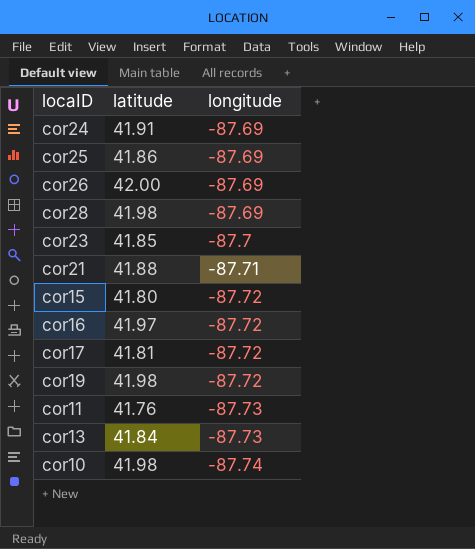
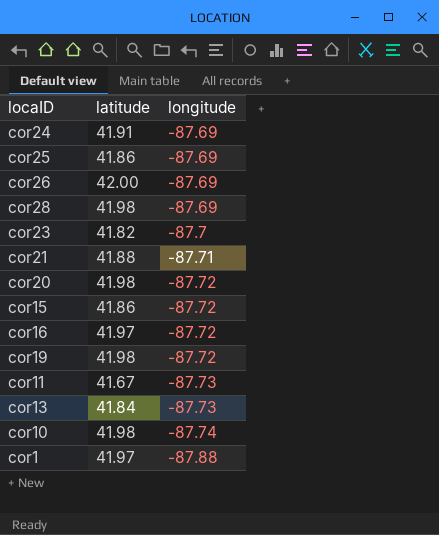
row cor17: 41.81 | -87.72 -> none
cor23 | latitude: 41.85 -> 41.82
row cor20: none -> 41.98 | -87.72
cor15 | latitude: 41.80 -> 41.86
cor11 | latitude: 41.76 -> 41.67
row cor1: none -> 41.97 | -87.88

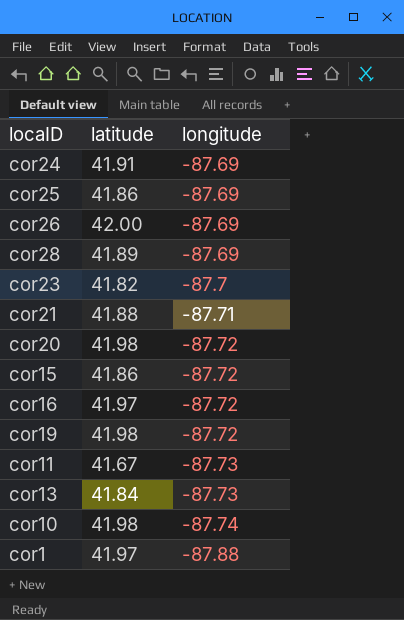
cor28 | latitude: 41.98 -> 41.89

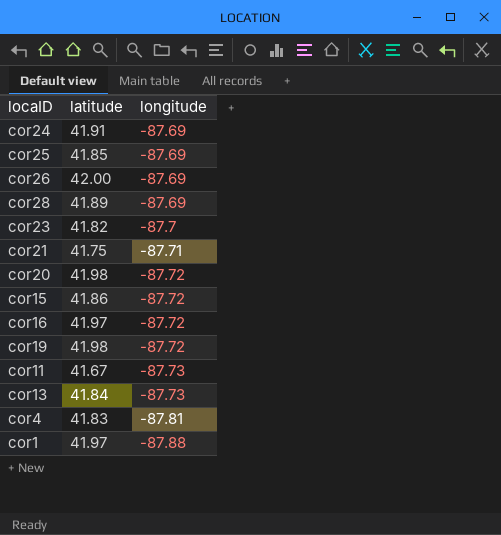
row cor10: 41.98 | -87.74 -> none
cor25 | latitude: 41.86 -> 41.85
cor21 | latitude: 41.88 -> 41.75
row cor4: none -> 41.83 | -87.81

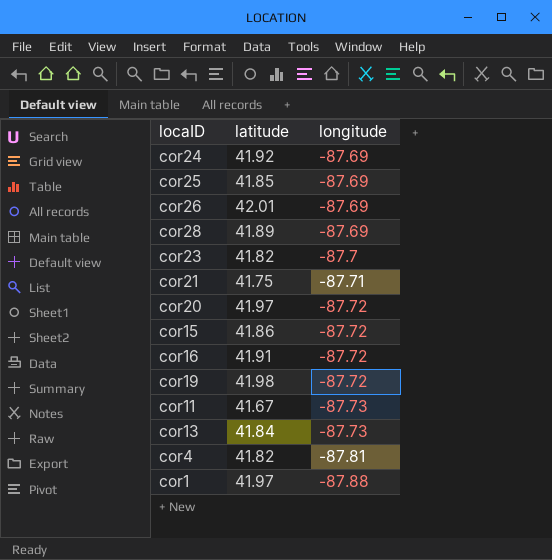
cor24 | latitude: 41.91 -> 41.92
cor26 | latitude: 42.00 -> 42.01
cor20 | latitude: 41.98 -> 41.97
cor16 | latitude: 41.97 -> 41.91
cor4 | latitude: 41.83 -> 41.82

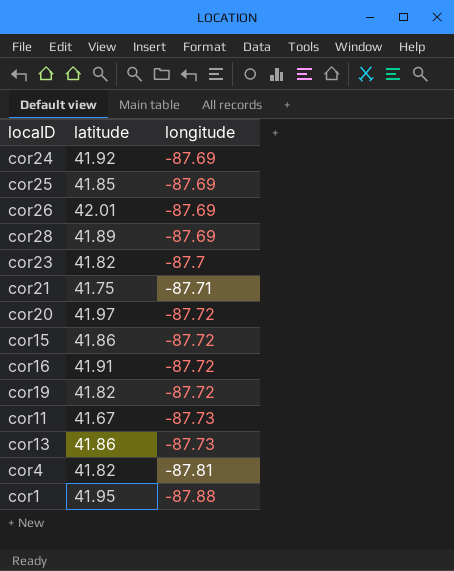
cor19 | latitude: 41.98 -> 41.82
cor13 | latitude: 41.84 -> 41.86
cor1 | latitude: 41.97 -> 41.95

